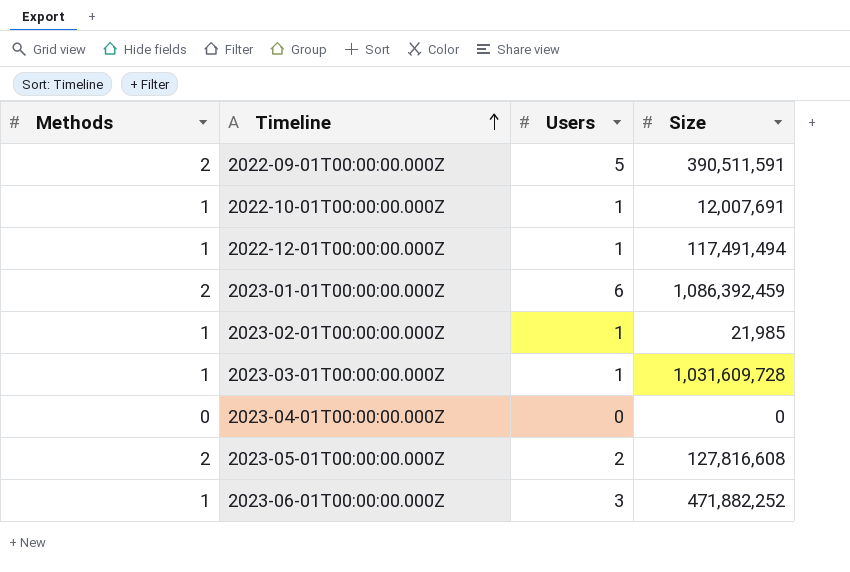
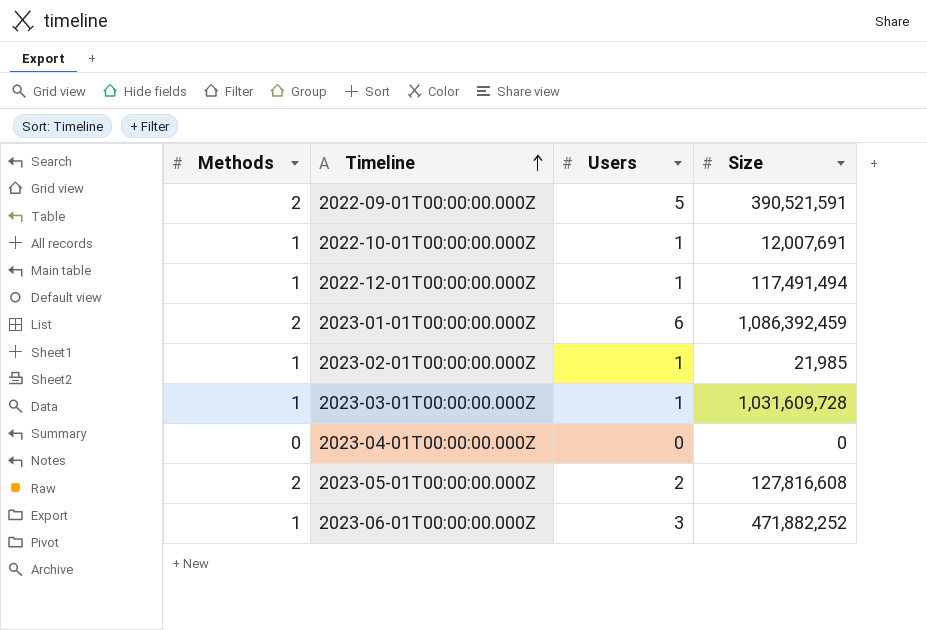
2022-09-01T00:00:00.000Z | Size: 390,511,591 -> 390,521,591

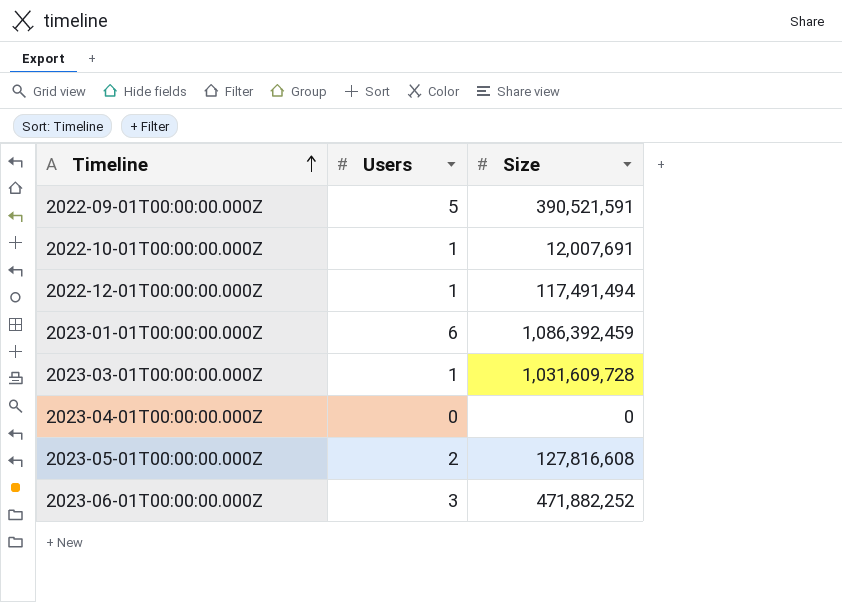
column Methods | position: 1 -> none
row 2023-02-01T00:00:00.000Z: 1 | 1 | 21,985 -> none

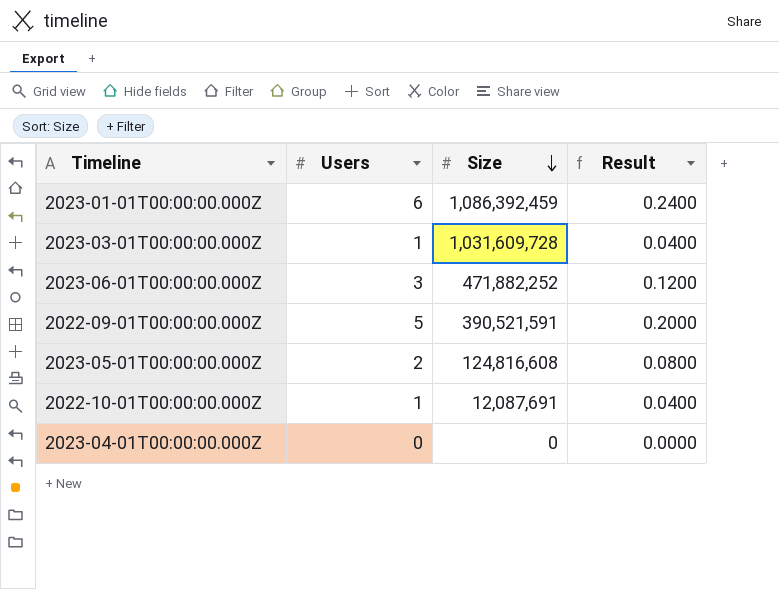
row order: Timeline ascending -> Size descending
column Result | formula: none -> [Users] * 0.04
row 2022-12-01T00:00:00.000Z: 1 | 117,491,494 -> none
2023-05-01T00:00:00.000Z | Size: 127,816,608 -> 124,816,608
2022-10-01T00:00:00.000Z | Size: 12,007,691 -> 12,087,691

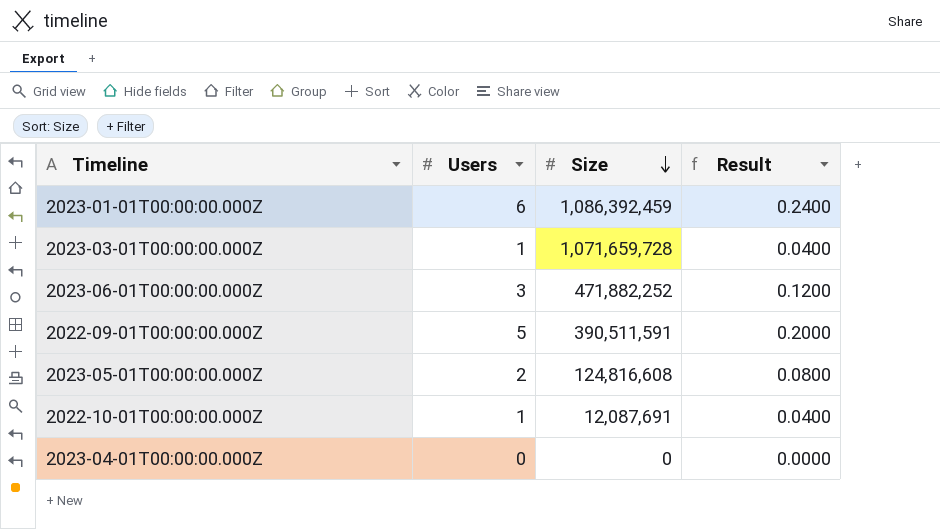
2023-03-01T00:00:00.000Z | Size: 1,031,609,728 -> 1,071,659,728
2022-09-01T00:00:00.000Z | Size: 390,521,591 -> 390,511,591

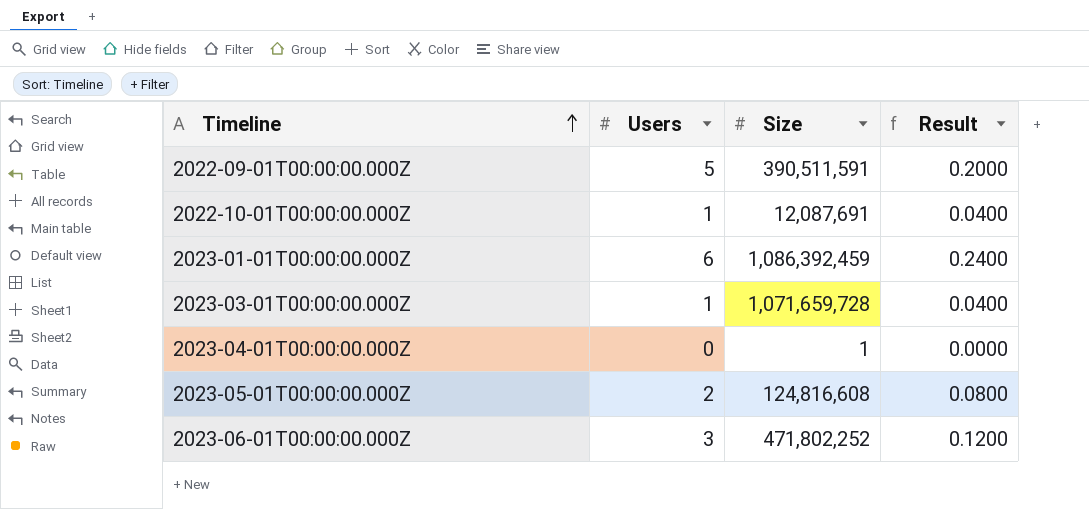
row order: Size descending -> Timeline ascending
2023-04-01T00:00:00.000Z | Size: 0 -> 1
2023-06-01T00:00:00.000Z | Size: 471,882,252 -> 471,802,252

